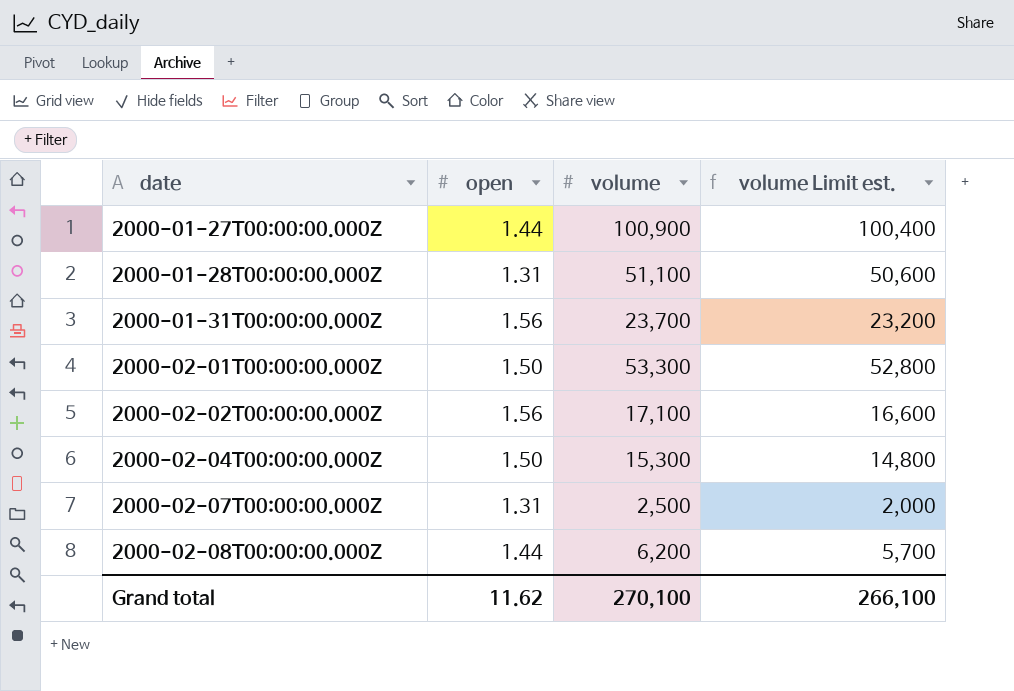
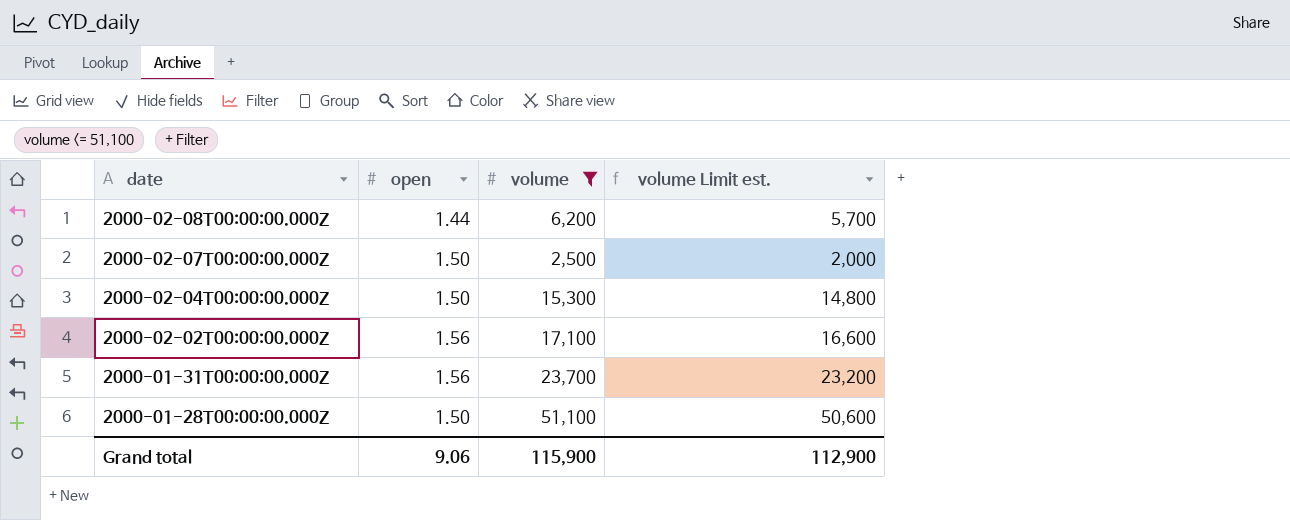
filter: none -> volume <= 51,100
row order: date ascending -> date descending
2000-02-07T00:00:00.000Z | open: 1.31 -> 1.50
2000-01-28T00:00:00.000Z | open: 1.31 -> 1.50
Grand total | open: 11.62 -> 9.06
Grand total | volume: 270,100 -> 115,900
Grand total | volume Limit est.: 266,100 -> 112,900

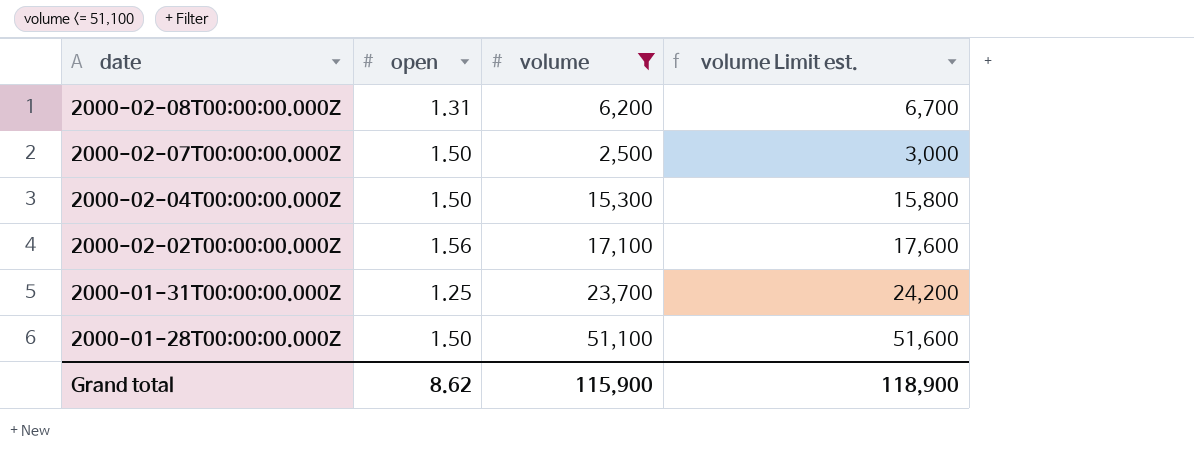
column volume Limit est. | formula: [volume] - 500 -> [volume] + 500
2000-02-08T00:00:00.000Z | open: 1.44 -> 1.31
2000-01-31T00:00:00.000Z | open: 1.56 -> 1.25
Grand total | open: 9.06 -> 8.62
Grand total | volume Limit est.: 112,900 -> 118,900

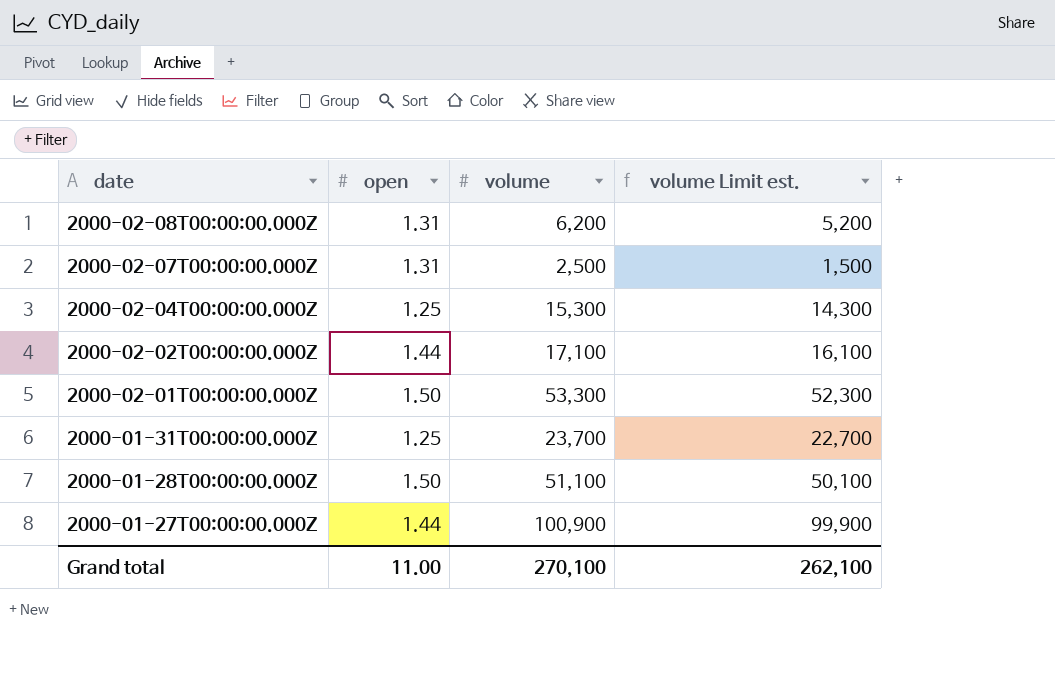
filter: volume <= 51,100 -> none
column volume Limit est. | formula: [volume] + 500 -> [volume] - 1000
2000-02-07T00:00:00.000Z | open: 1.50 -> 1.31
2000-02-04T00:00:00.000Z | open: 1.50 -> 1.25
2000-02-02T00:00:00.000Z | open: 1.56 -> 1.44
Grand total | open: 8.62 -> 11.00
Grand total | volume: 115,900 -> 270,100
Grand total | volume Limit est.: 118,900 -> 262,100

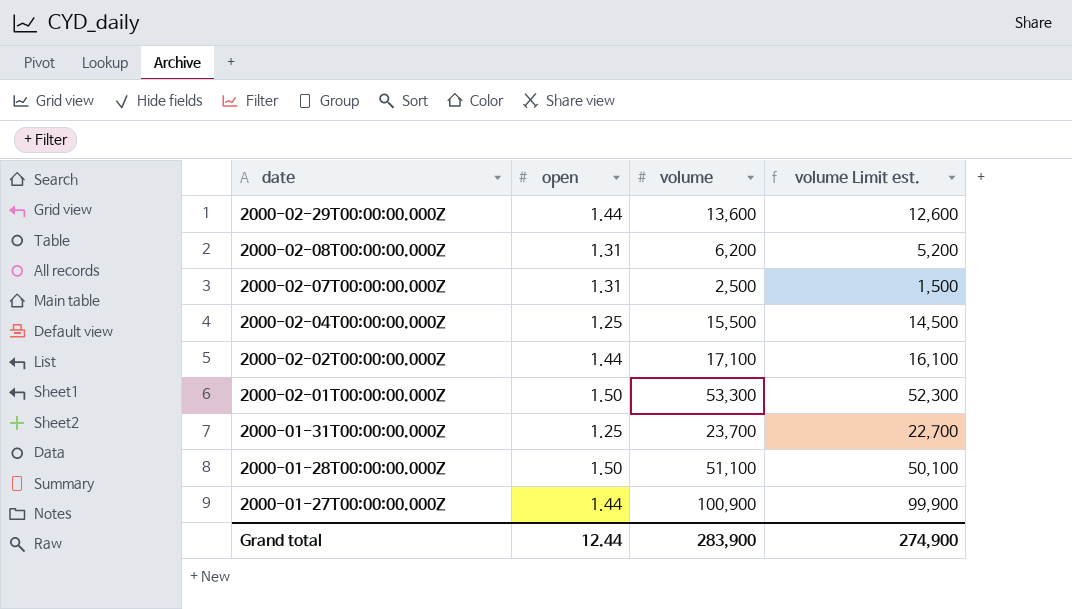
row 2000-02-29T00:00:00.000Z: none -> 1.44 | 13,600 | 12,600
2000-02-04T00:00:00.000Z | volume: 15,300 -> 15,500
2000-02-04T00:00:00.000Z | volume Limit est.: 14,300 -> 14,500
Grand total | open: 11.00 -> 12.44
Grand total | volume: 270,100 -> 283,900
Grand total | volume Limit est.: 262,100 -> 274,900

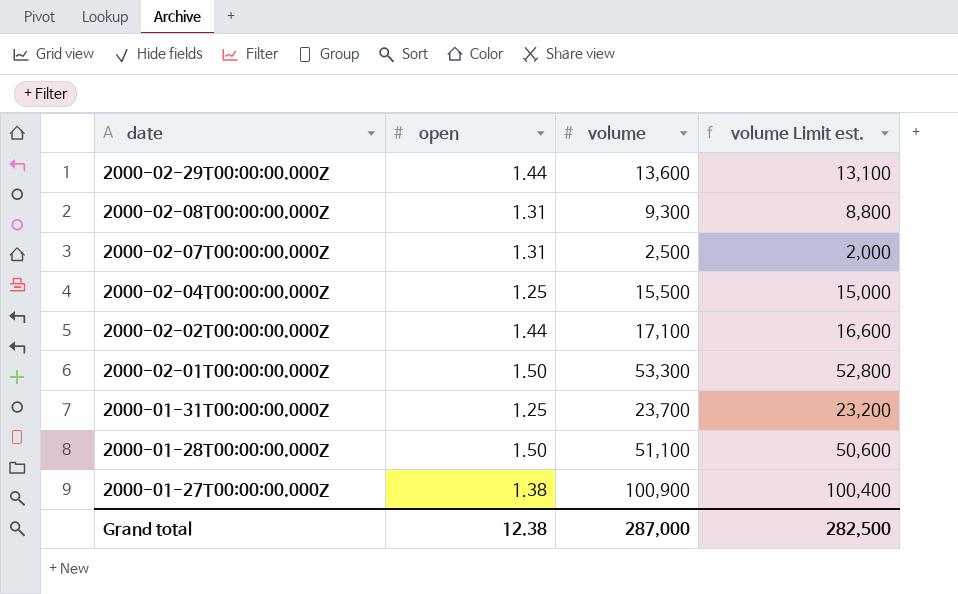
column volume Limit est. | formula: [volume] - 1000 -> [volume] - 500
2000-02-08T00:00:00.000Z | volume: 6,200 -> 9,300
2000-01-27T00:00:00.000Z | open: 1.44 -> 1.38
Grand total | open: 12.44 -> 12.38
Grand total | volume: 283,900 -> 287,000
Grand total | volume Limit est.: 274,900 -> 282,500

